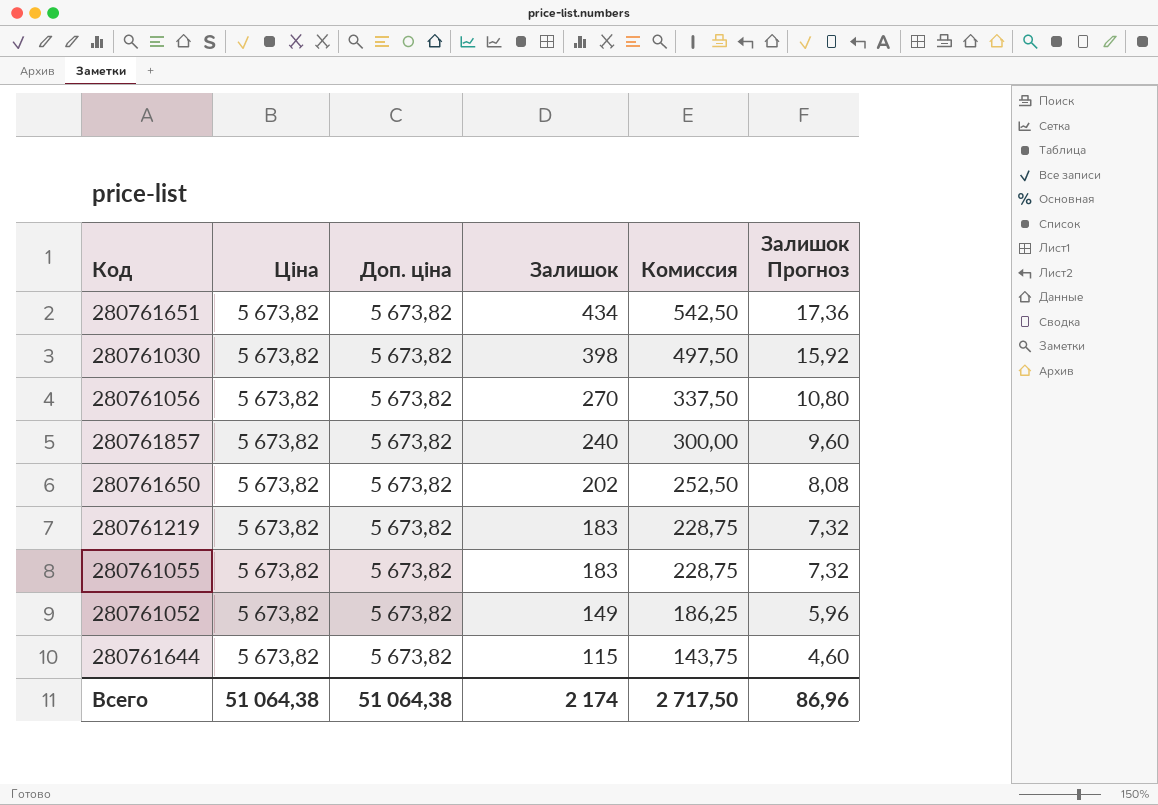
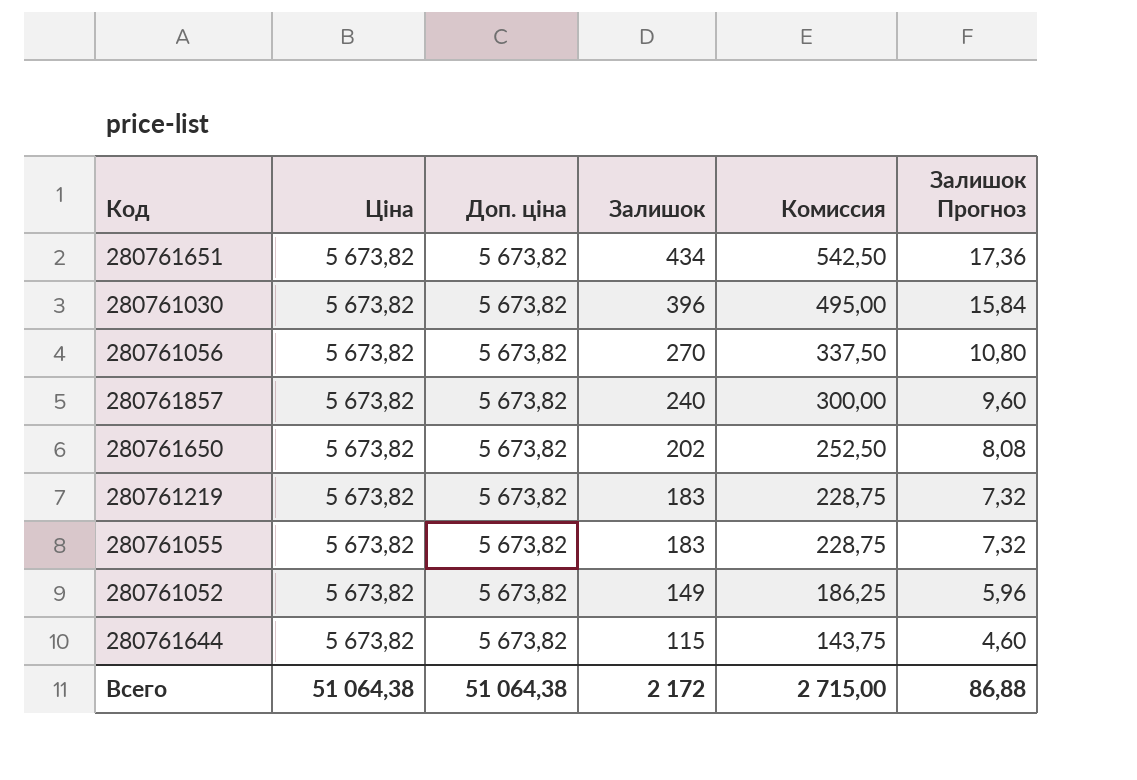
280761030 | Залишок: 398 -> 396
280761030 | Комиссия: 497,50 -> 495,00
280761030 | Залишок Прогноз: 15,92 -> 15,84
Всего | Залишок: 2 174 -> 2 172
Всего | Комиссия: 2 717,50 -> 2 715,00
Всего | Залишок Прогноз: 86,96 -> 86,88

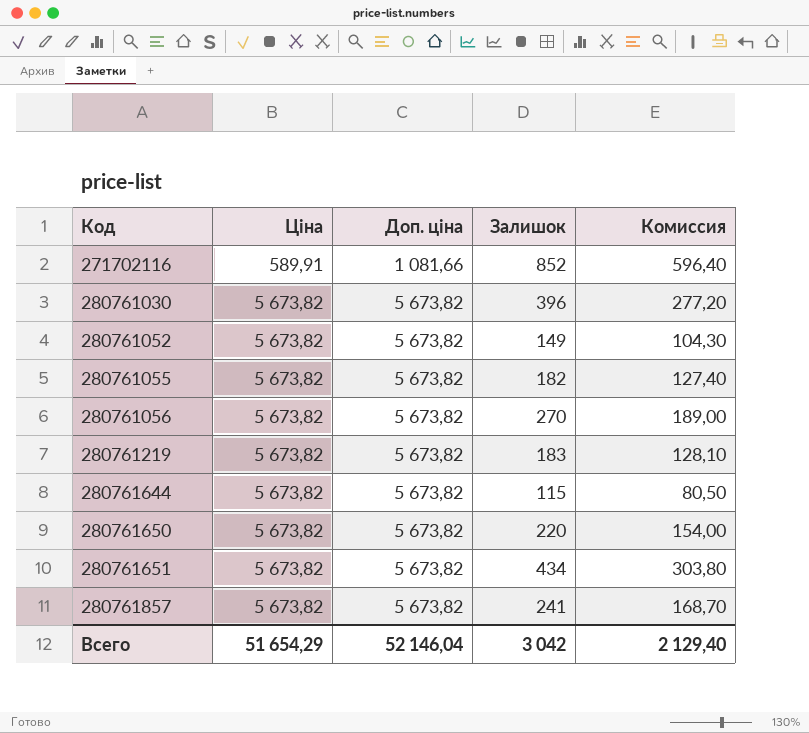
row order: Залишок descending -> Код ascending
column Залишок Прогноз | formula: [Залишок] * 0,04 -> none
column Комиссия | formula: [Залишок] * 1,25 -> [Залишок] * 0,7
row 271702116: none -> 589,91 | 1 081,66 | 852 | 596,40
280761055 | Залишок: 183 -> 182
280761650 | Залишок: 202 -> 220
280761857 | Залишок: 240 -> 241
Всего | Ціна: 51 064,38 -> 51 654,29
Всего | Доп. ціна: 51 064,38 -> 52 146,04
Всего | Залишок: 2 172 -> 3 042
Всего | Комиссия: 2 715,00 -> 2 129,40

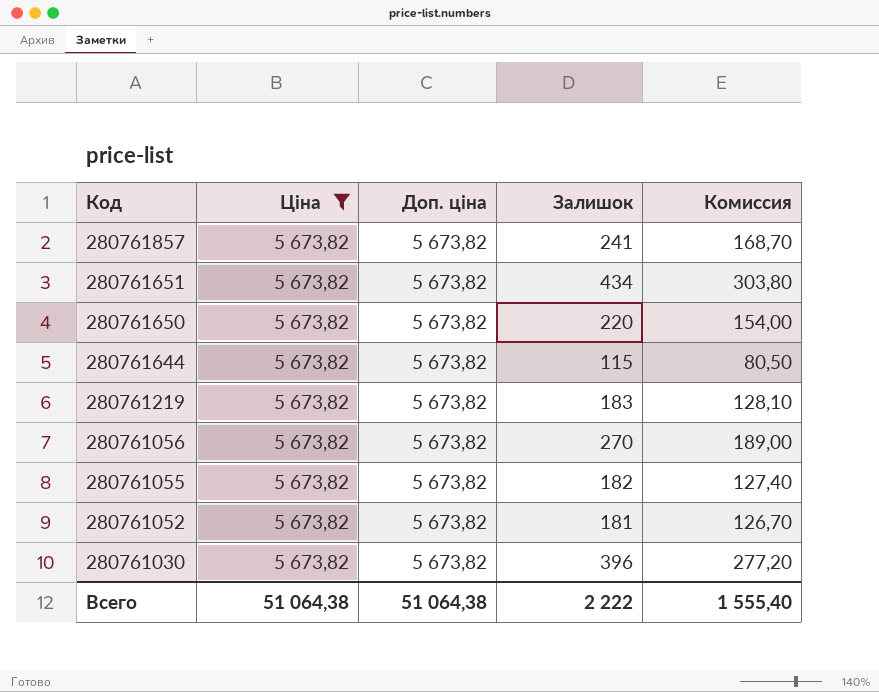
filter: none -> Ціна = 5 673,82
row order: Код ascending -> Код descending
280761052 | Залишок: 149 -> 181
280761052 | Комиссия: 104,30 -> 126,70
Всего | Ціна: 51 654,29 -> 51 064,38
Всего | Доп. ціна: 52 146,04 -> 51 064,38
Всего | Залишок: 3 042 -> 2 222
Всего | Комиссия: 2 129,40 -> 1 555,40

